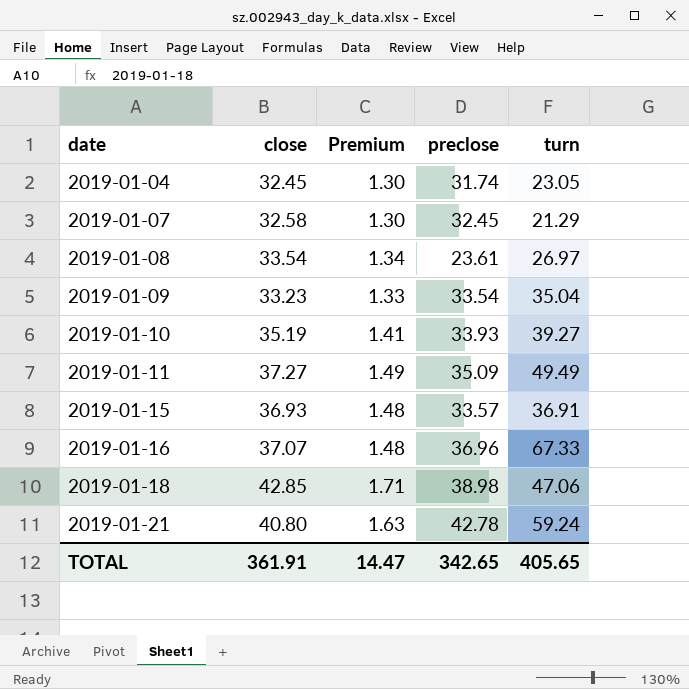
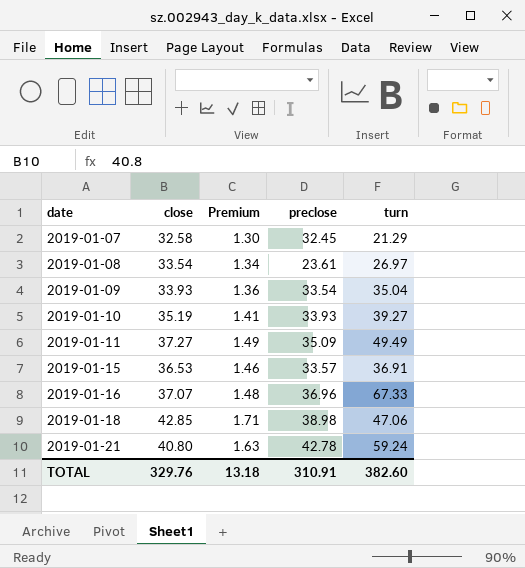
row 2019-01-04: 32.45 | 1.30 | 31.74 | 23.05 -> none
2019-01-09 | close: 33.23 -> 33.93
2019-01-09 | Premium: 1.33 -> 1.36
2019-01-15 | close: 36.93 -> 36.53
2019-01-15 | Premium: 1.48 -> 1.46
TOTAL | close: 361.91 -> 329.76
TOTAL | Premium: 14.47 -> 13.18
TOTAL | preclose: 342.65 -> 310.91
TOTAL | turn: 405.65 -> 382.60

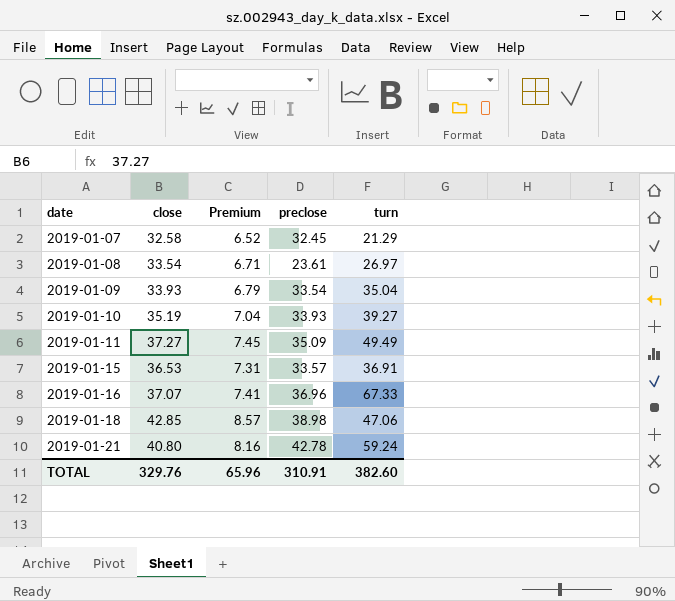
column Premium | formula: [close] * 0.04 -> [close] * 0.2
TOTAL | Premium: 13.18 -> 65.96

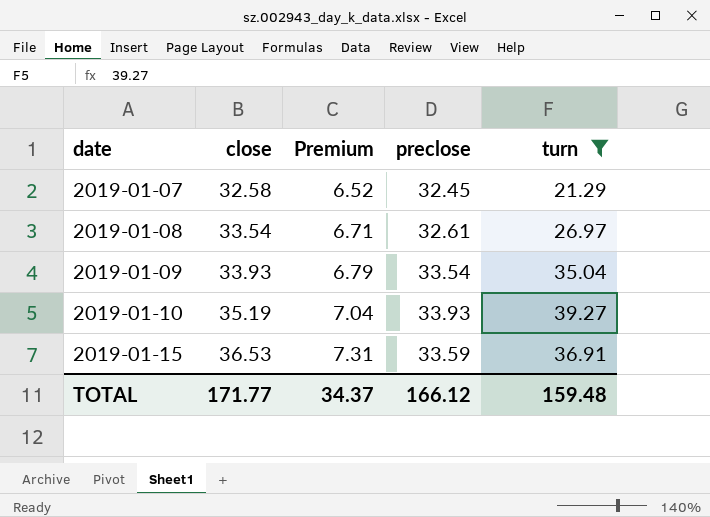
filter: none -> turn <= 39.27
2019-01-08 | preclose: 23.61 -> 32.61
2019-01-15 | preclose: 33.57 -> 33.59
TOTAL | close: 329.76 -> 171.77
TOTAL | Premium: 65.96 -> 34.37
TOTAL | preclose: 310.91 -> 166.12
TOTAL | turn: 382.60 -> 159.48

